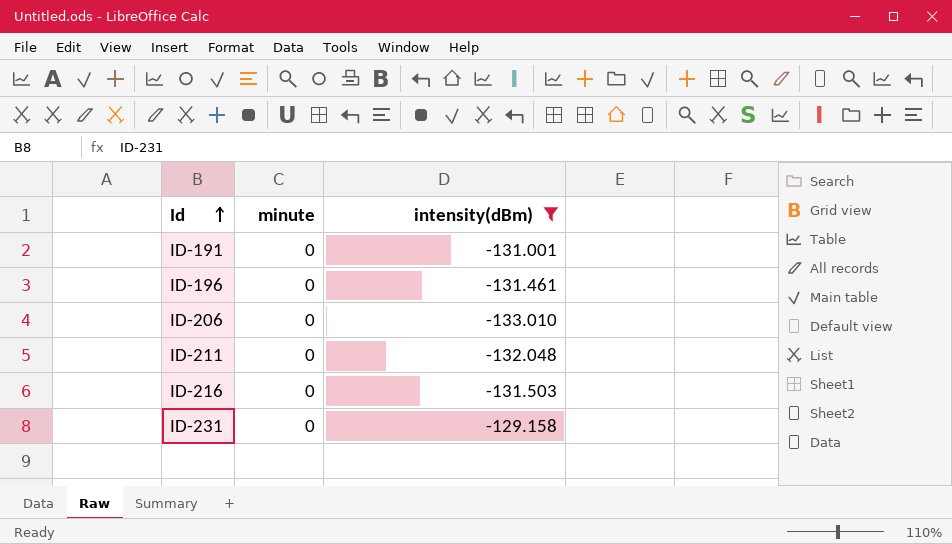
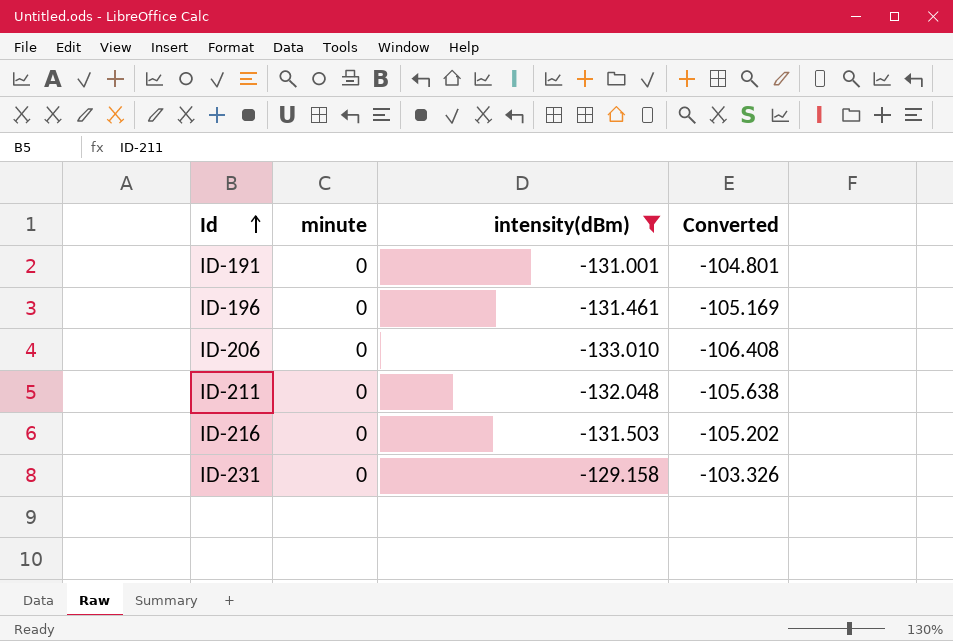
column Converted | formula: none -> [intensity(dBm)] * 0.8

